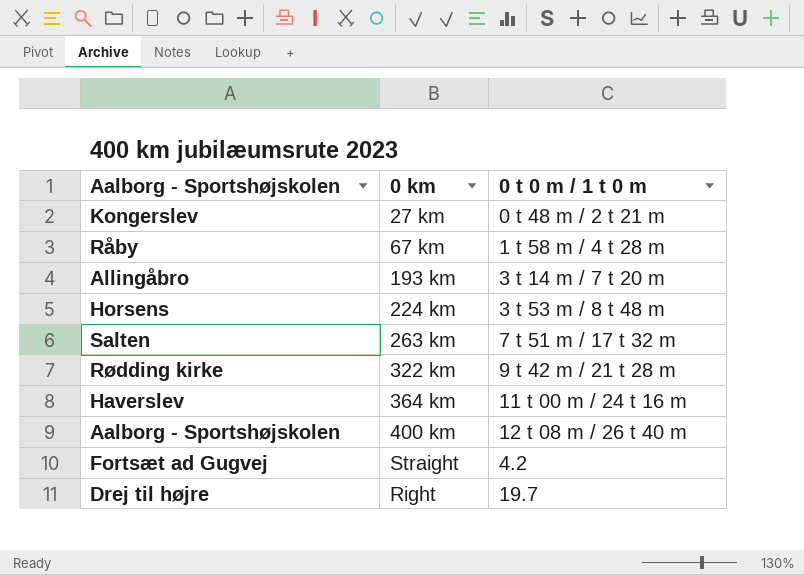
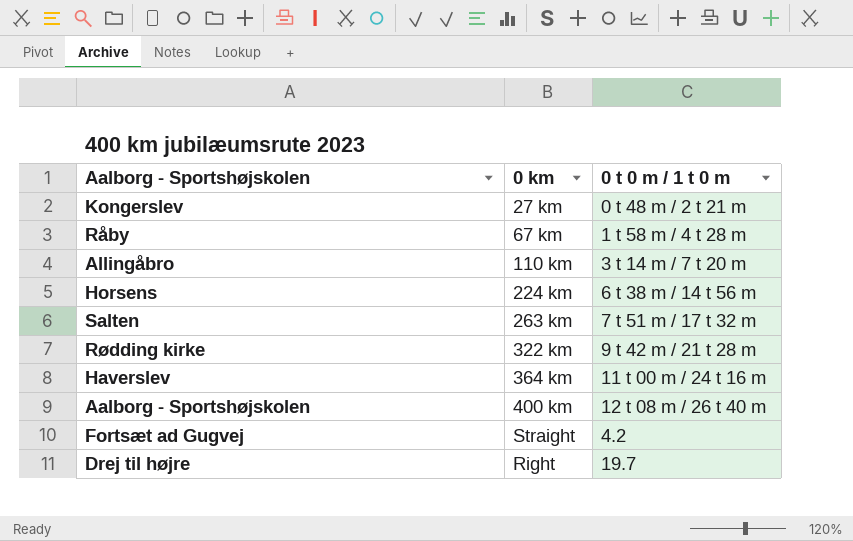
Allingåbro | 0 km: 193 km -> 110 km
Horsens | 0 t 0 m / 1 t 0 m: 3 t 53 m / 8 t 48 m -> 6 t 38 m / 14 t 56 m

